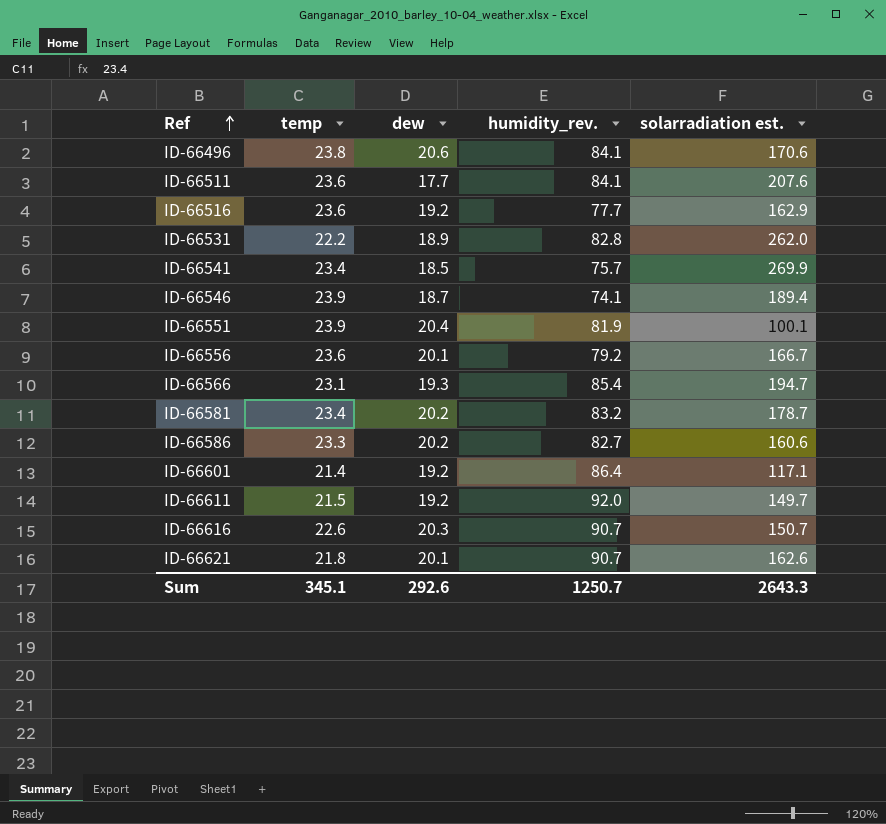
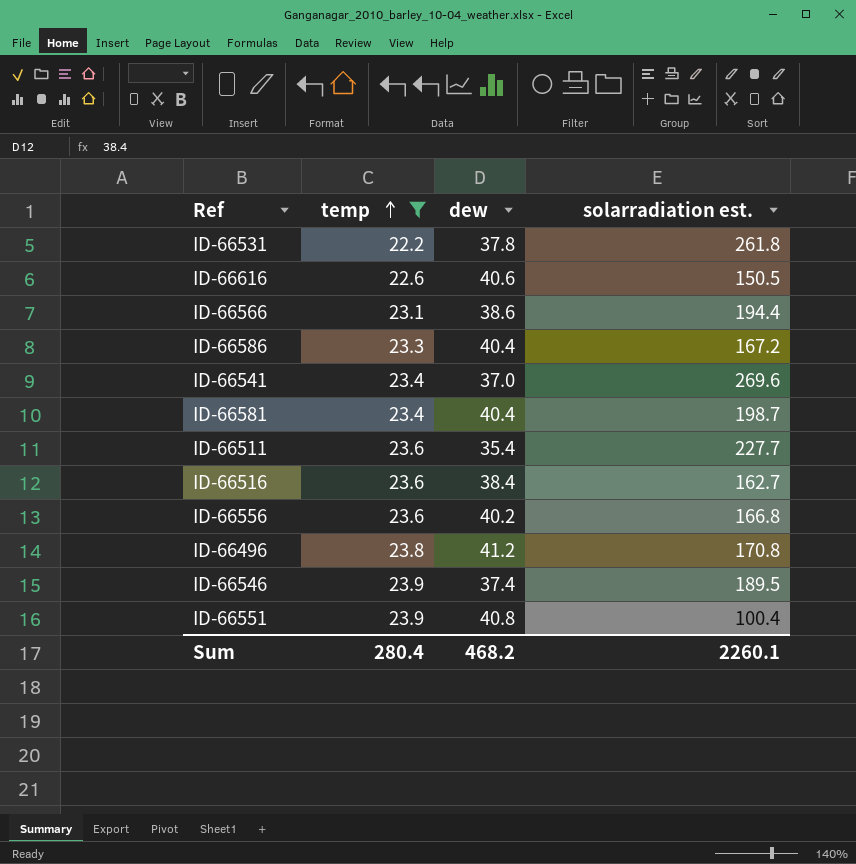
filter: none -> temp >= 22.2
row order: Ref ascending -> temp ascending
column humidity_rev. | position: 4 -> none
ID-66531 | dew: 18.9 -> 37.8
ID-66531 | solarradiation est.: 262.0 -> 261.8
ID-66616 | dew: 20.3 -> 40.6
ID-66616 | solarradiation est.: 150.7 -> 150.5
ID-66566 | dew: 19.3 -> 38.6
ID-66566 | solarradiation est.: 194.7 -> 194.4
ID-66586 | dew: 20.2 -> 40.4
ID-66586 | solarradiation est.: 160.6 -> 167.2
ID-66541 | dew: 18.5 -> 37.0
ID-66541 | solarradiation est.: 269.9 -> 269.6
ID-66581 | dew: 20.2 -> 40.4
ID-66581 | solarradiation est.: 178.7 -> 198.7
ID-66511 | dew: 17.7 -> 35.4
ID-66511 | solarradiation est.: 207.6 -> 227.7
ID-66516 | dew: 19.2 -> 38.4
ID-66516 | solarradiation est.: 162.9 -> 162.7
ID-66556 | dew: 20.1 -> 40.2
ID-66556 | solarradiation est.: 166.7 -> 166.8
ID-66496 | dew: 20.6 -> 41.2
ID-66496 | solarradiation est.: 170.6 -> 170.8
ID-66546 | dew: 18.7 -> 37.4
ID-66546 | solarradiation est.: 189.4 -> 189.5
ID-66551 | dew: 20.4 -> 40.8
ID-66551 | solarradiation est.: 100.1 -> 100.4
Sum | temp: 345.1 -> 280.4
Sum | dew: 292.6 -> 468.2
Sum | solarradiation est.: 2643.3 -> 2260.1

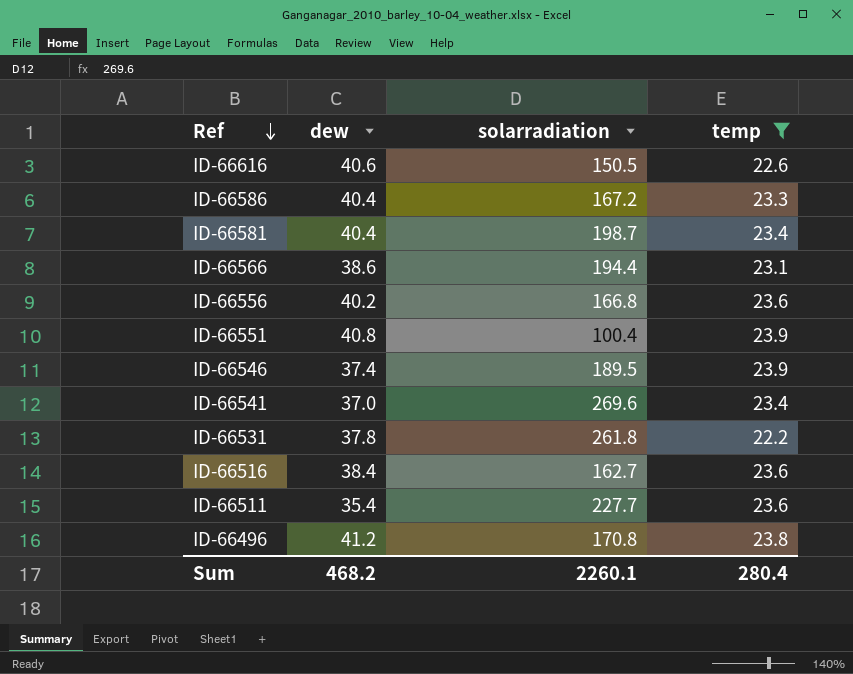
row order: temp ascending -> Ref descending
column name: solarradiation est. -> solarradiation
column temp | position: 2 -> 4

